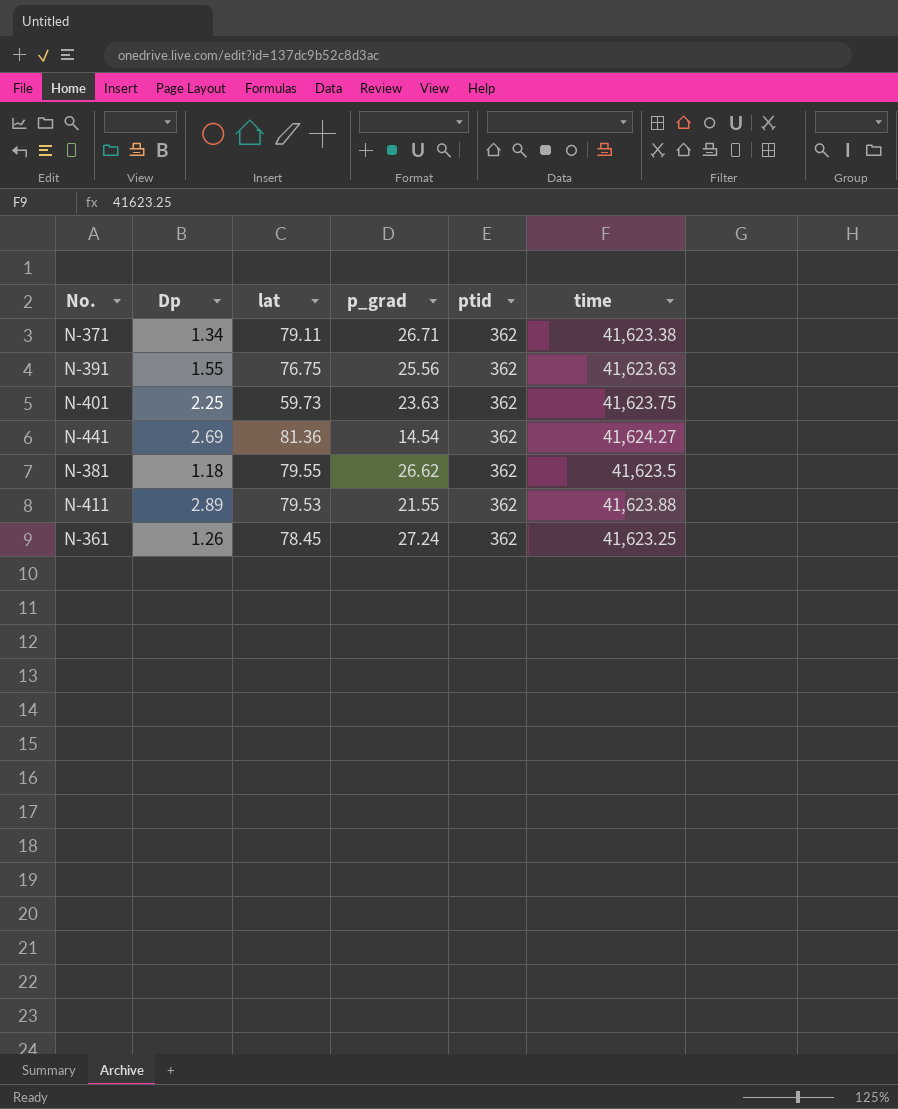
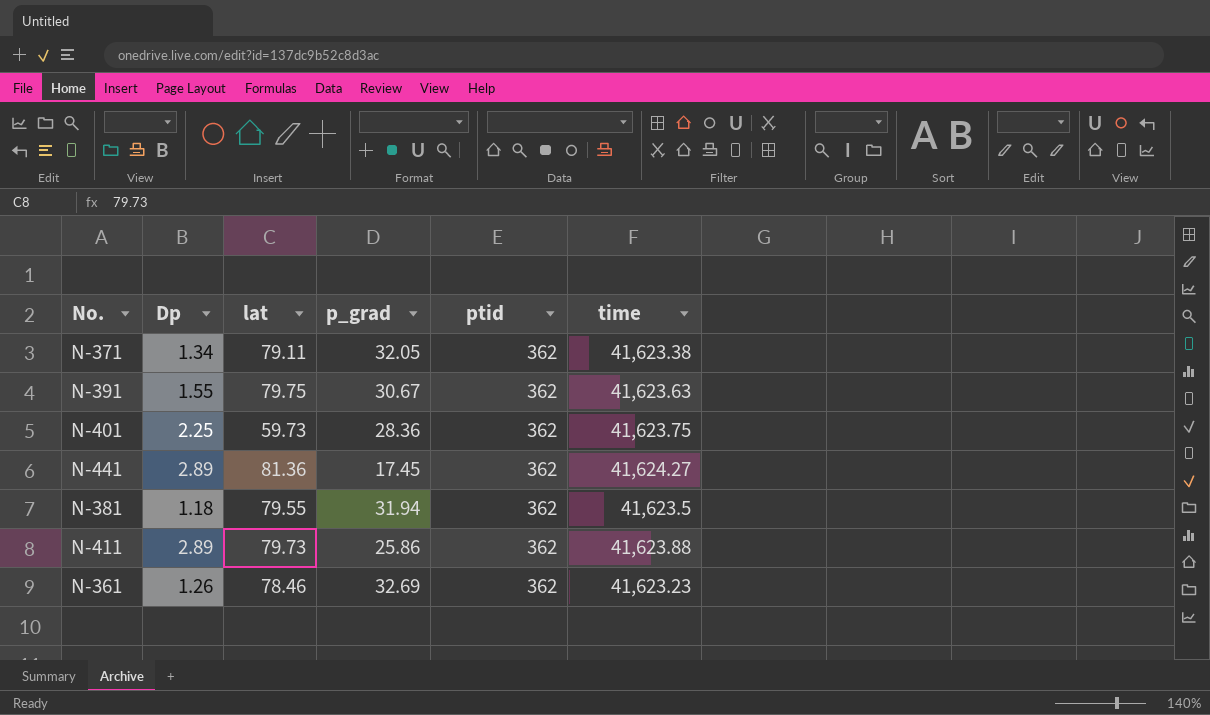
N-371 | p_grad: 26.71 -> 32.05
N-391 | lat: 76.75 -> 79.75
N-391 | p_grad: 25.56 -> 30.67
N-401 | p_grad: 23.63 -> 28.36
N-441 | Dp: 2.69 -> 2.89
N-441 | p_grad: 14.54 -> 17.45
N-381 | p_grad: 26.62 -> 31.94
N-411 | lat: 79.53 -> 79.73
N-411 | p_grad: 21.55 -> 25.86
N-361 | lat: 78.45 -> 78.46
N-361 | p_grad: 27.24 -> 32.69
N-361 | time: 41,623.25 -> 41,623.23

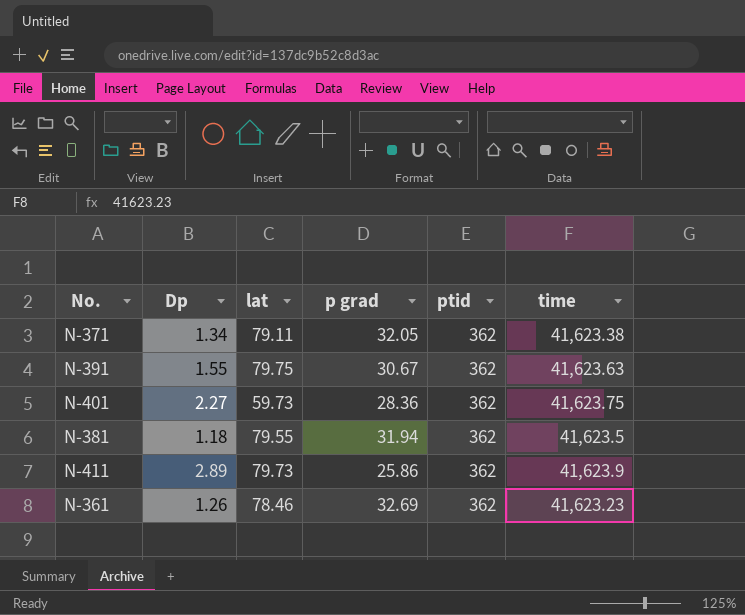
column name: p_grad -> p grad
row N-441: 2.89 | 81.36 | 17.45 | 362 | 41,624.27 -> none
N-401 | Dp: 2.25 -> 2.27
N-411 | time: 41,623.88 -> 41,623.9

